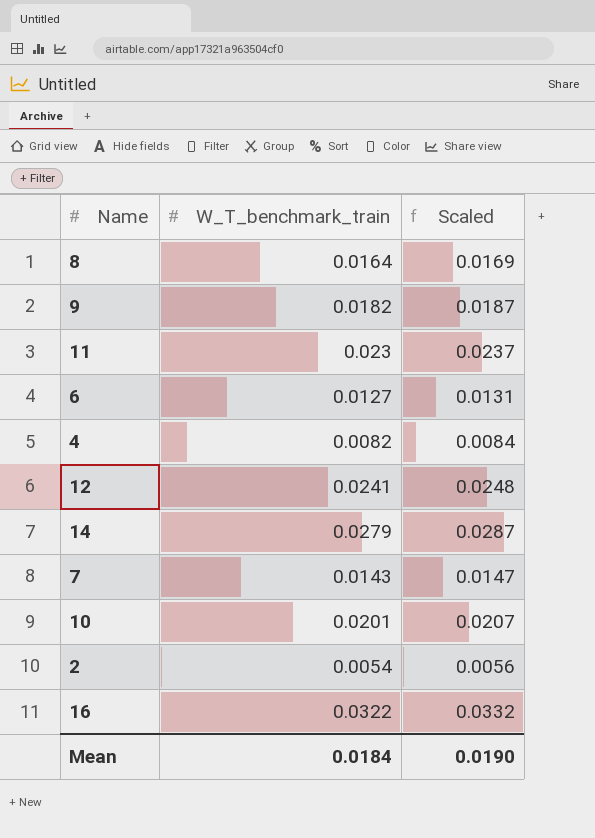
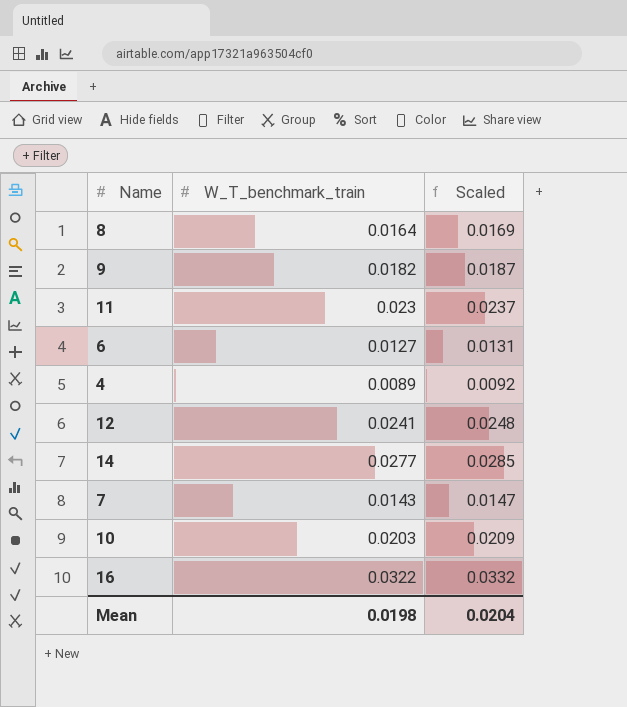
row 2: 0.0054 | 0.0056 -> none
4 | W_T_benchmark_train: 0.0082 -> 0.0089
4 | Scaled: 0.0084 -> 0.0092
14 | W_T_benchmark_train: 0.0279 -> 0.0277
14 | Scaled: 0.0287 -> 0.0285
10 | W_T_benchmark_train: 0.0201 -> 0.0203
10 | Scaled: 0.0207 -> 0.0209
Mean | W_T_benchmark_train: 0.0184 -> 0.0198
Mean | Scaled: 0.0190 -> 0.0204

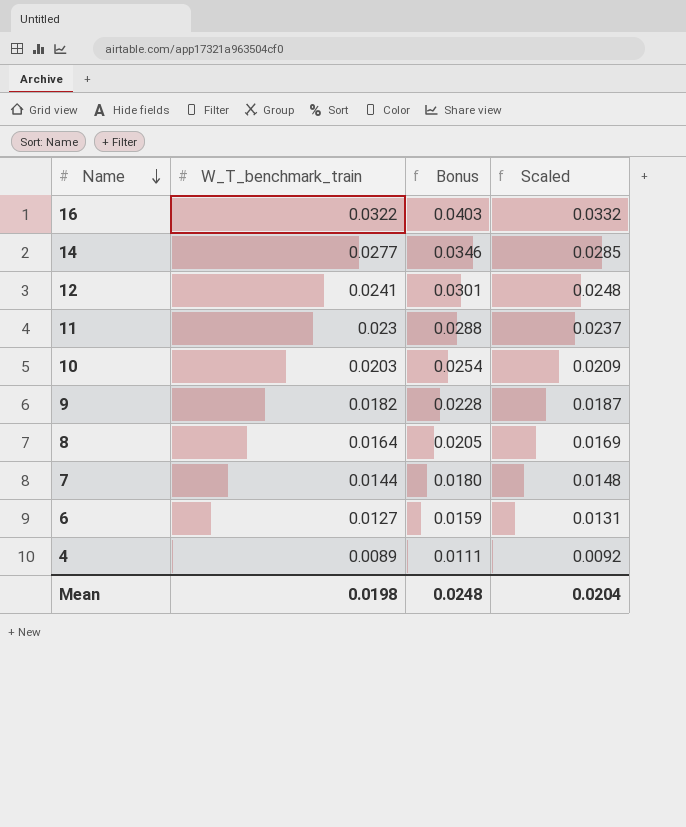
row order: none -> Name descending
column Bonus | formula: none -> [W_T_benchmark_train] * 1.25
7 | W_T_benchmark_train: 0.0143 -> 0.0144
7 | Scaled: 0.0147 -> 0.0148

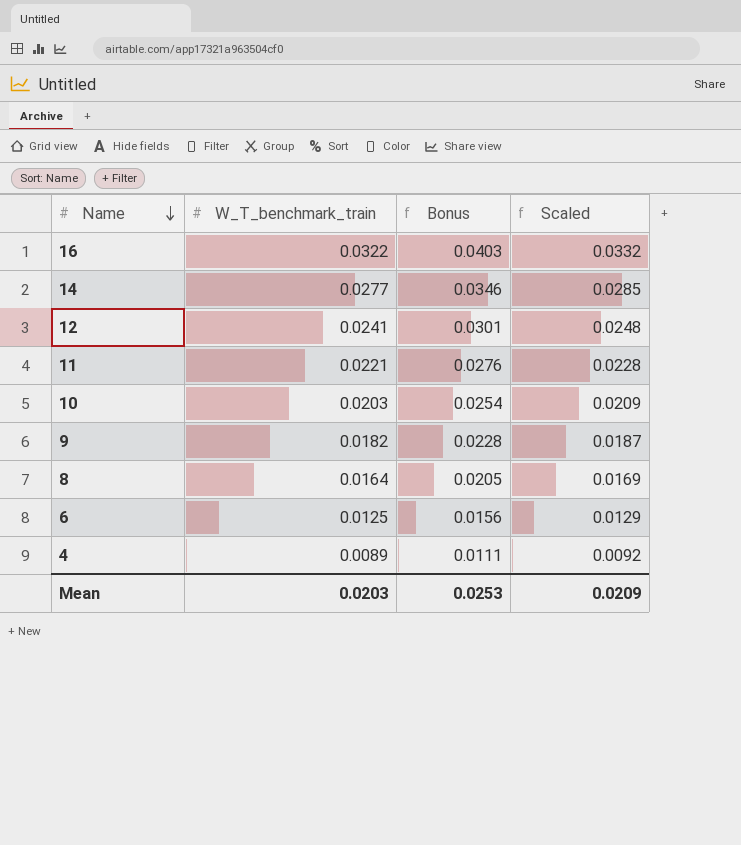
row 7: 0.0144 | 0.0180 | 0.0148 -> none
11 | W_T_benchmark_train: 0.023 -> 0.0221
11 | Bonus: 0.0288 -> 0.0276
11 | Scaled: 0.0237 -> 0.0228
6 | W_T_benchmark_train: 0.0127 -> 0.0125
6 | Bonus: 0.0159 -> 0.0156
6 | Scaled: 0.0131 -> 0.0129
Mean | W_T_benchmark_train: 0.0198 -> 0.0203
Mean | Bonus: 0.0248 -> 0.0253
Mean | Scaled: 0.0204 -> 0.0209

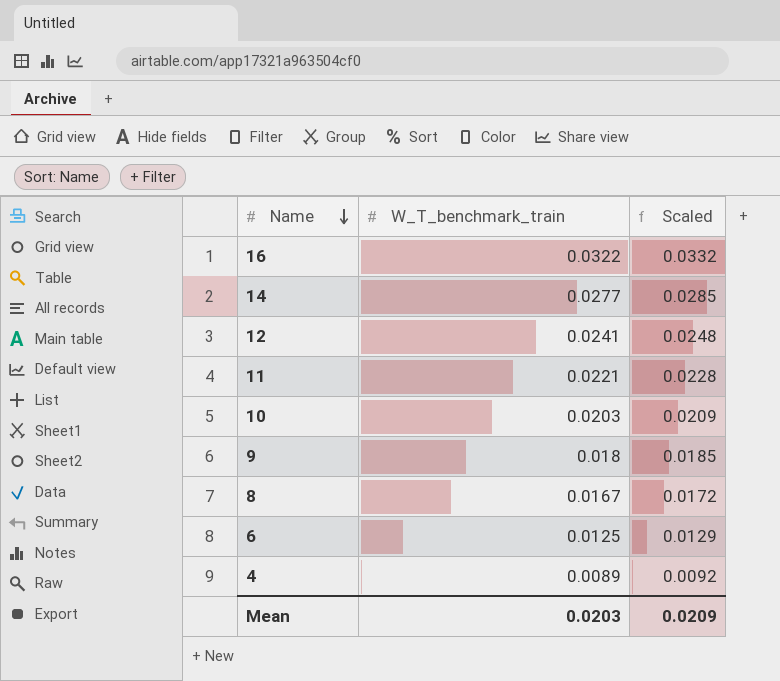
column Bonus | formula: [W_T_benchmark_train] * 1.25 -> none
9 | W_T_benchmark_train: 0.0182 -> 0.018
9 | Scaled: 0.0187 -> 0.0185
8 | W_T_benchmark_train: 0.0164 -> 0.0167
8 | Scaled: 0.0169 -> 0.0172

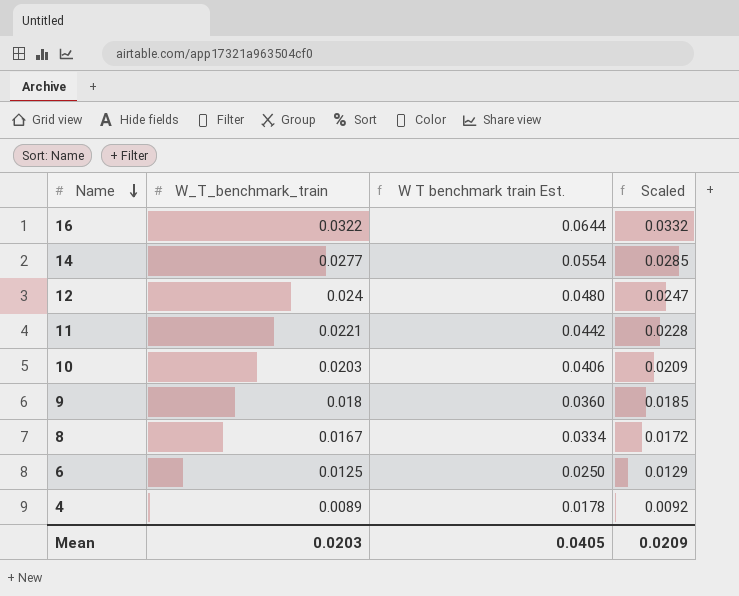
column W T benchmark train Est. | formula: none -> [W_T_benchmark_train] * 2
12 | W_T_benchmark_train: 0.0241 -> 0.024
12 | Scaled: 0.0248 -> 0.0247

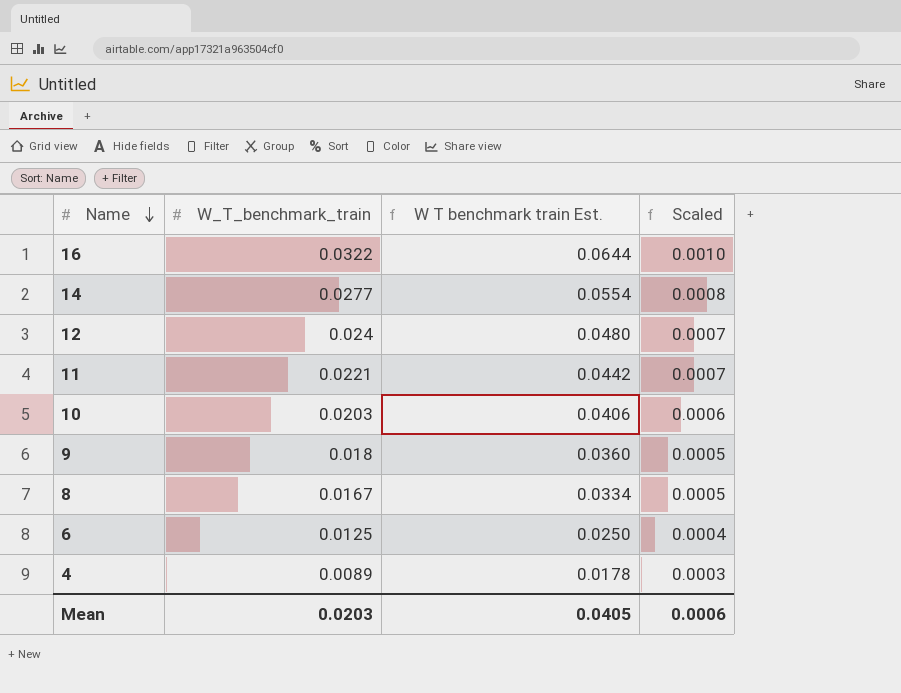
column Scaled | formula: [W_T_benchmark_train] * 1.03 -> [W_T_benchmark_train] * 0.03
Mean | Scaled: 0.0209 -> 0.0006

